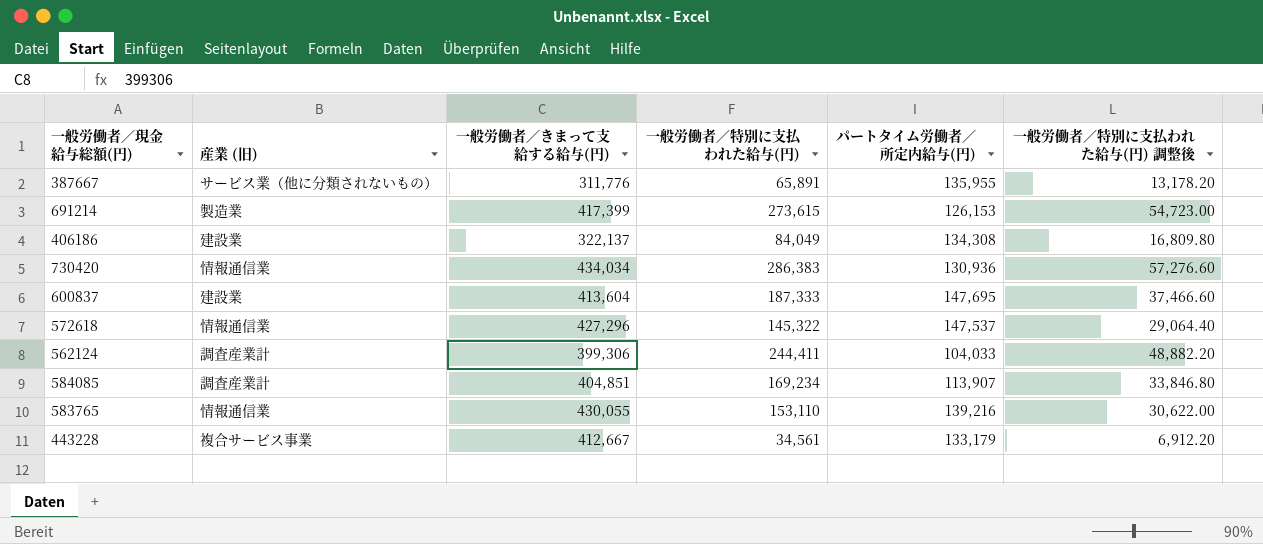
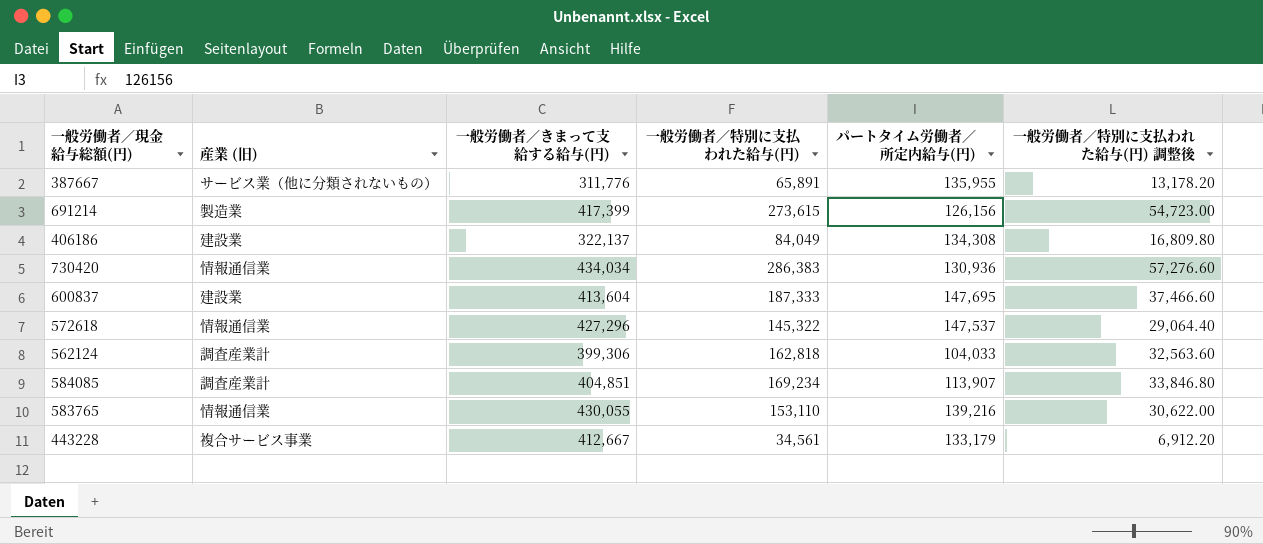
691214 | パートタイム労働者／所定内給与(円): 126,153 -> 126,156
562124 | 一般労働者／特別に支払われた給与(円): 244,411 -> 162,818
562124 | 一般労働者／特別に支払われた給与(円) 調整後: 48,882.20 -> 32,563.60

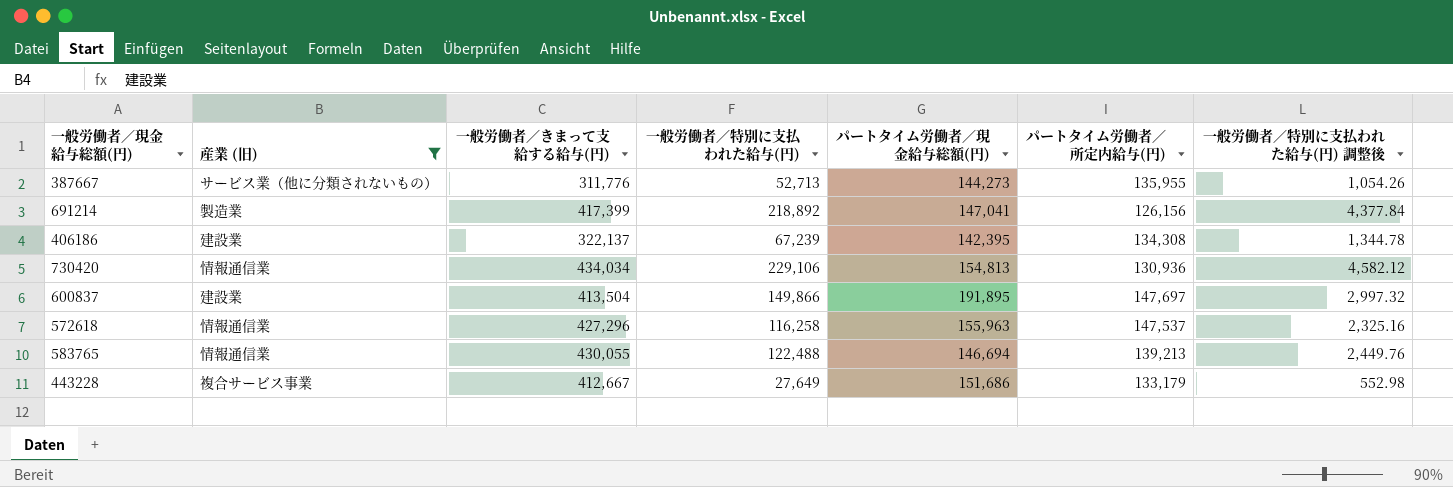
filter: none -> 産業 (旧) != 調査産業計
column パートタイム労働者／現金給与総額(円) | position: none -> 5
column 一般労働者／特別に支払われた給与(円) 調整後 | formula: [一般労働者／特別に支払われた給与(円)] * 0.2 -> [一般労働者／特別に支払われた給与(円)] * 0.02
387667 | 一般労働者／特別に支払われた給与(円): 65,891 -> 52,713
691214 | 一般労働者／特別に支払われた給与(円): 273,615 -> 218,892
406186 | 一般労働者／特別に支払われた給与(円): 84,049 -> 67,239
730420 | 一般労働者／特別に支払われた給与(円): 286,383 -> 229,106
600837 | 一般労働者／きまって支給する給与(円): 413,604 -> 413,504
600837 | 一般労働者／特別に支払われた給与(円): 187,333 -> 149,866
600837 | パートタイム労働者／所定内給与(円): 147,695 -> 147,697
572618 | 一般労働者／特別に支払われた給与(円): 145,322 -> 116,258
583765 | 一般労働者／特別に支払われた給与(円): 153,110 -> 122,488
583765 | パートタイム労働者／所定内給与(円): 139,216 -> 139,213
443228 | 一般労働者／特別に支払われた給与(円): 34,561 -> 27,649

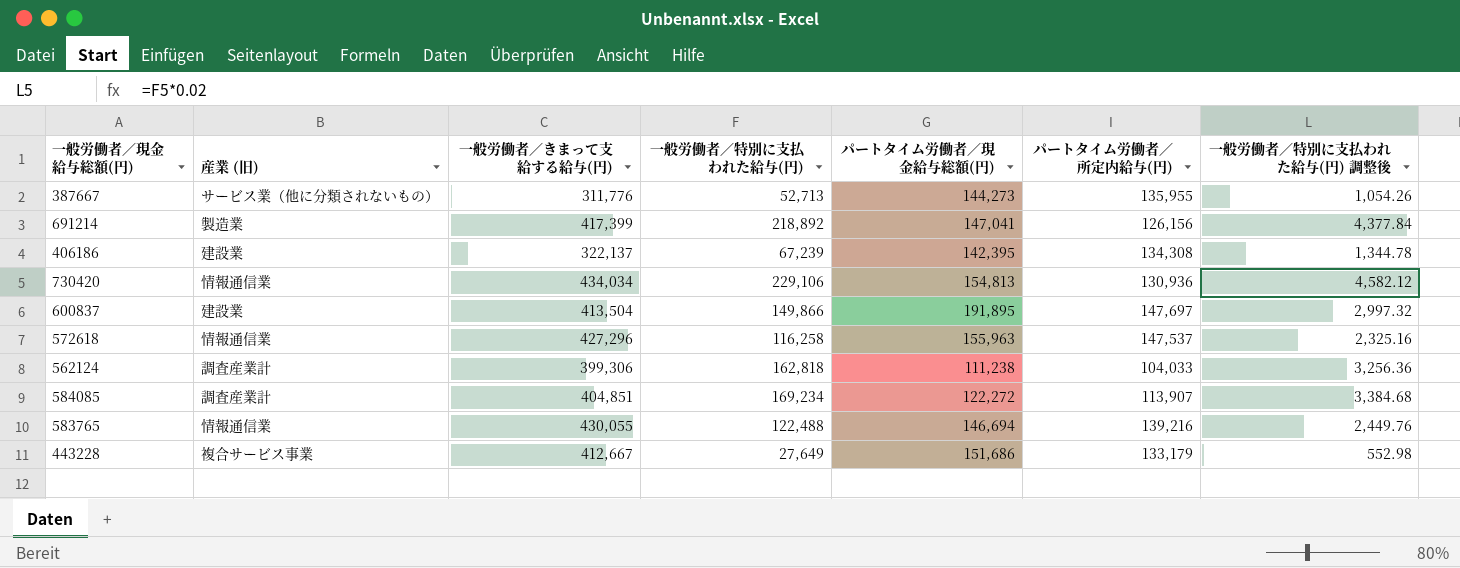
filter: 産業 (旧) != 調査産業計 -> none
583765 | パートタイム労働者／所定内給与(円): 139,213 -> 139,216

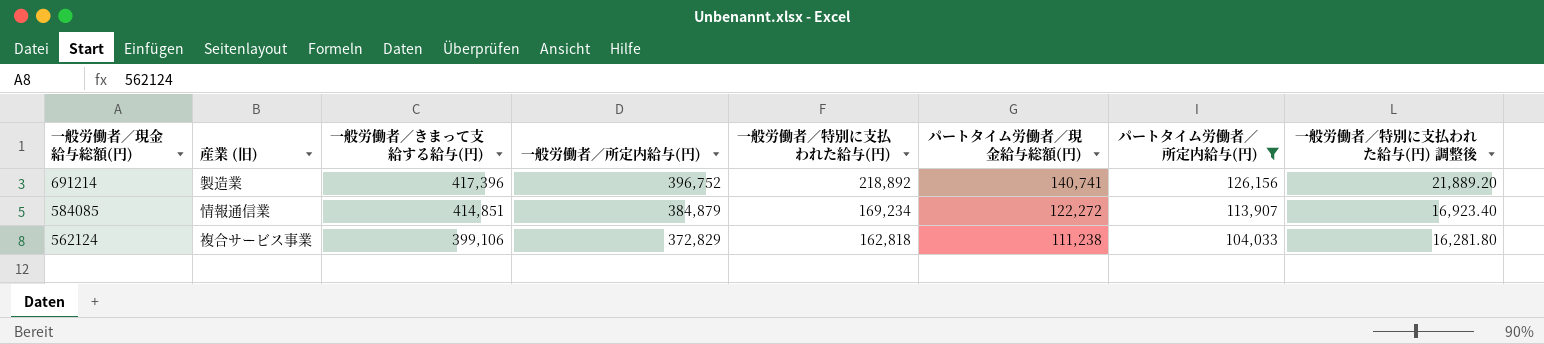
filter: none -> パートタイム労働者／所定内給与(円) <= 126,156
row order: none -> 一般労働者／現金給与総額(円) descending
column 一般労働者／所定内給与(円) | position: none -> 4
column 一般労働者／特別に支払われた給与(円) 調整後 | formula: [一般労働者／特別に支払われた給与(円)] * 0.02 -> [一般労働者／特別に支払われた給与(円)] * 0.1
691214 | 一般労働者／きまって支給する給与(円): 417,399 -> 417,396
691214 | パートタイム労働者／現金給与総額(円): 147,041 -> 140,741
584085 | 産業 (旧): 調査産業計 -> 情報通信業
584085 | 一般労働者／きまって支給する給与(円): 404,851 -> 414,851
562124 | 産業 (旧): 調査産業計 -> 複合サービス事業
562124 | 一般労働者／きまって支給する給与(円): 399,306 -> 399,106

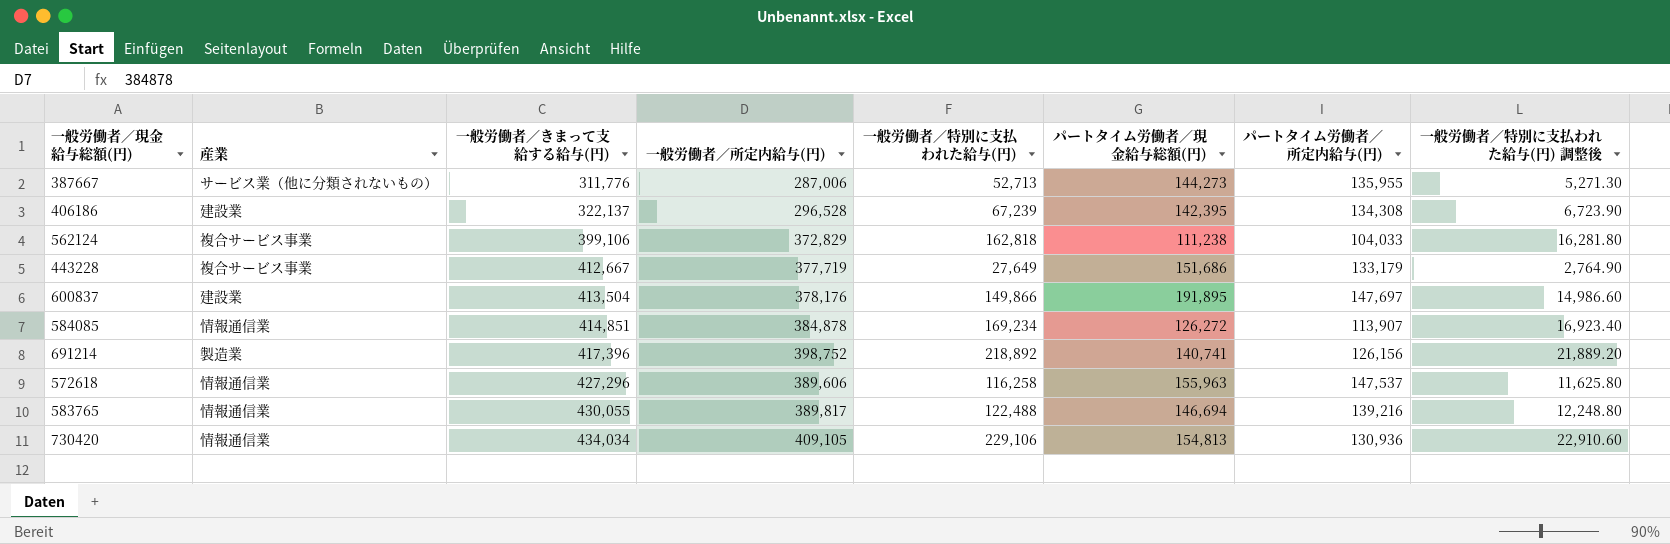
filter: パートタイム労働者／所定内給与(円) <= 126,156 -> none
row order: 一般労働者／現金給与総額(円) descending -> 一般労働者／きまって支給する給与(円) ascending
column name: 産業 (旧) -> 産業
584085 | 一般労働者／所定内給与(円): 384,879 -> 384,878
584085 | パートタイム労働者／現金給与総額(円): 122,272 -> 126,272
691214 | 一般労働者／所定内給与(円): 396,752 -> 398,752

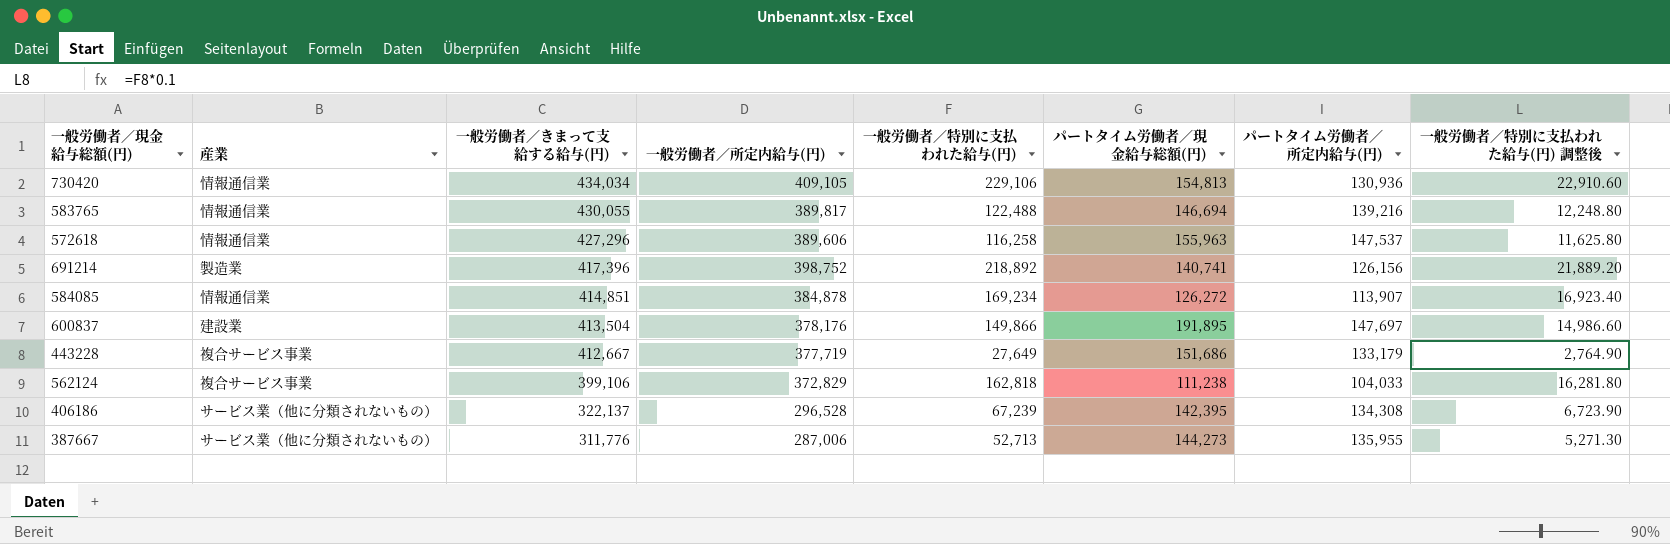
row order: 一般労働者／きまって支給する給与(円) ascending -> 一般労働者／きまって支給する給与(円) descending
406186 | 産業: 建設業 -> サービス業（他に分類されないもの）

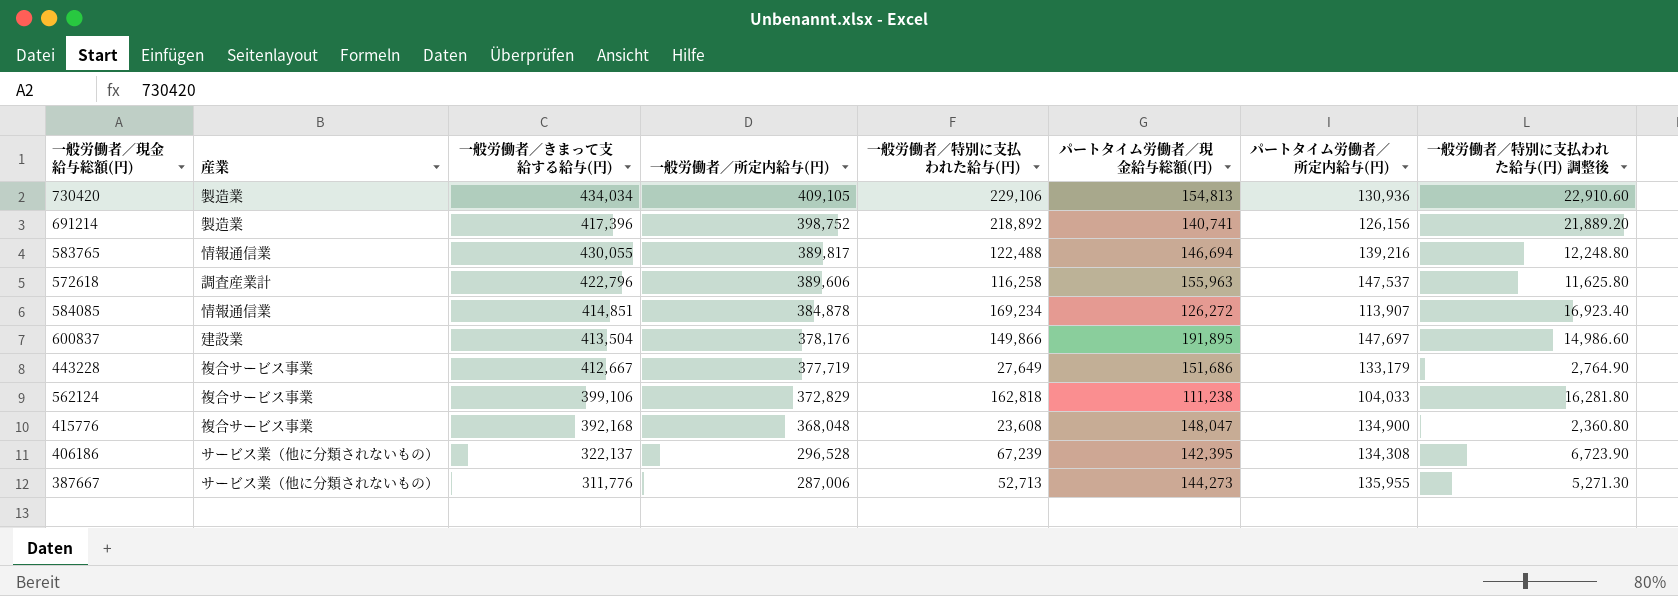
row order: 一般労働者／きまって支給する給与(円) descending -> 一般労働者／所定内給与(円) descending
730420 | 産業: 情報通信業 -> 製造業
572618 | 産業: 情報通信業 -> 調査産業計
572618 | 一般労働者／きまって支給する給与(円): 427,296 -> 422,796
row 415776: none -> 複合サービス事業 | 392,168 | 368,048 | 23,608 | 148,047 | 134,900 | 2,360.80

